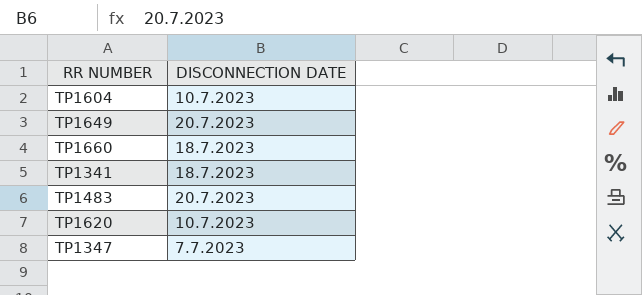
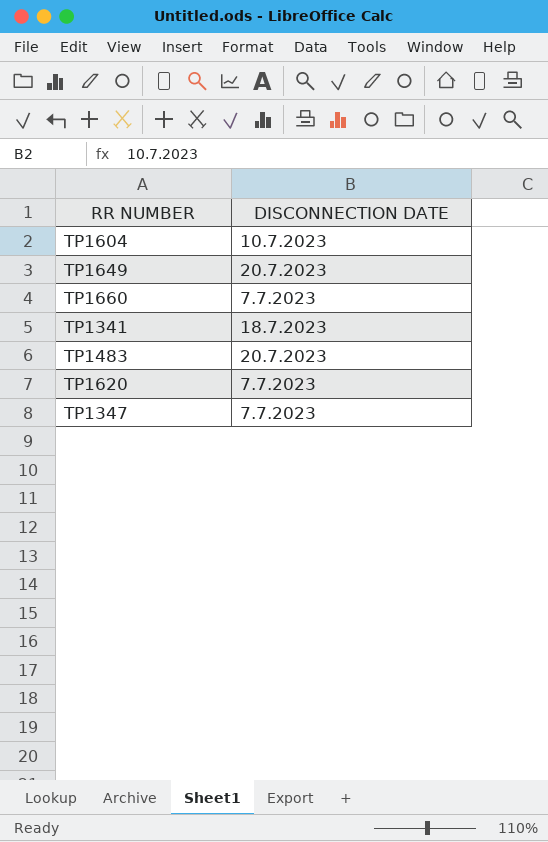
TP1660 | DISCONNECTION DATE: 18.7.2023 -> 7.7.2023
TP1620 | DISCONNECTION DATE: 10.7.2023 -> 7.7.2023

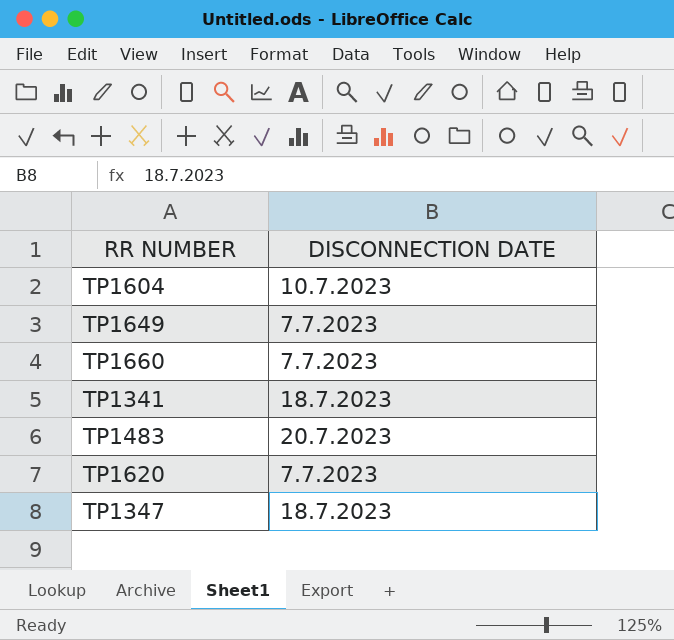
TP1649 | DISCONNECTION DATE: 20.7.2023 -> 7.7.2023
TP1347 | DISCONNECTION DATE: 7.7.2023 -> 18.7.2023

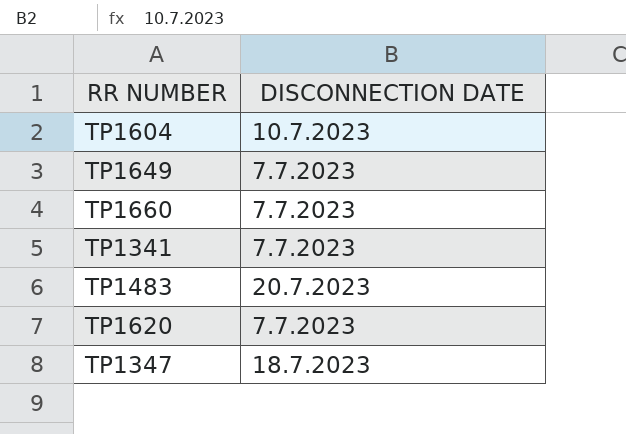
TP1341 | DISCONNECTION DATE: 18.7.2023 -> 7.7.2023

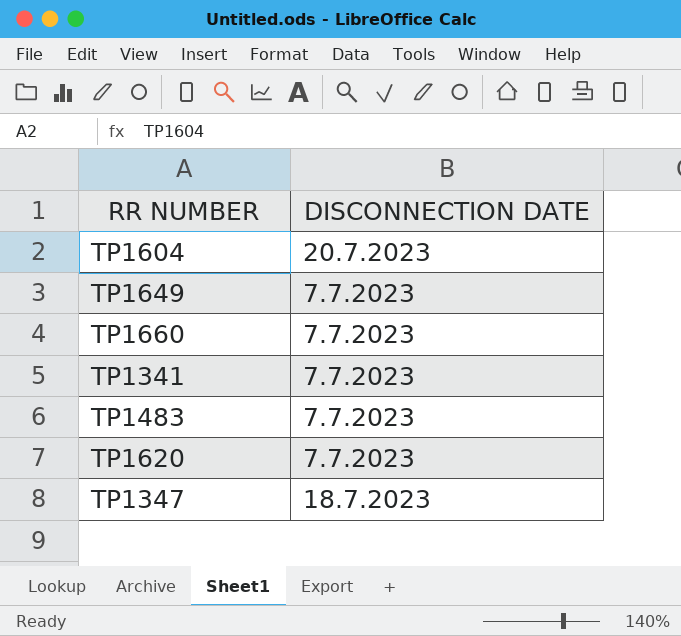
TP1604 | DISCONNECTION DATE: 10.7.2023 -> 20.7.2023
TP1483 | DISCONNECTION DATE: 20.7.2023 -> 7.7.2023

